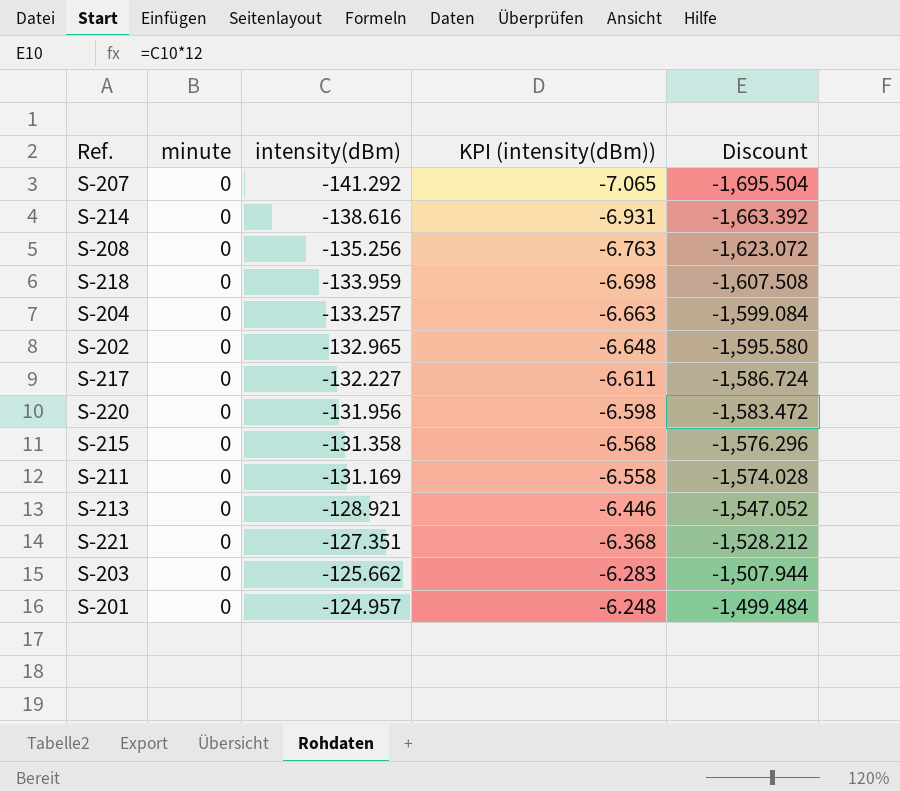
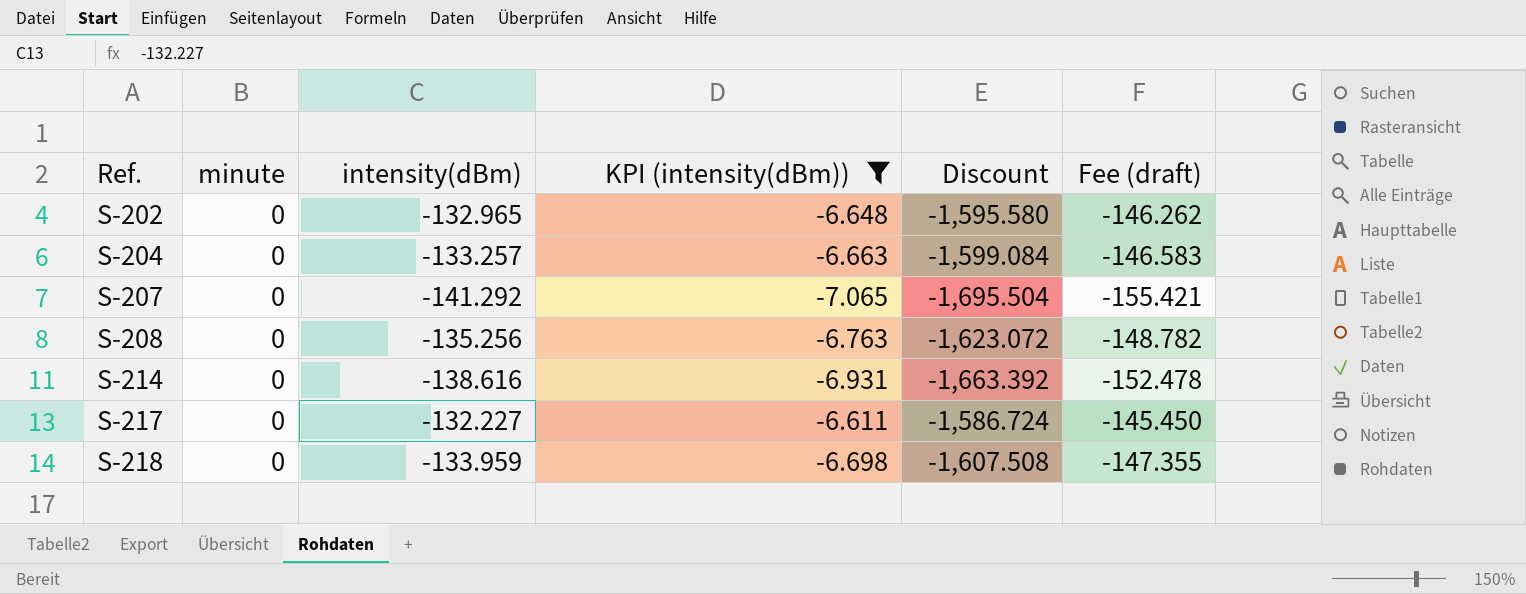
filter: none -> KPI (intensity(dBm)) <= -6.611
row order: intensity(dBm) ascending -> Ref. ascending
column Fee (draft) | formula: none -> [intensity(dBm)] * 1.1

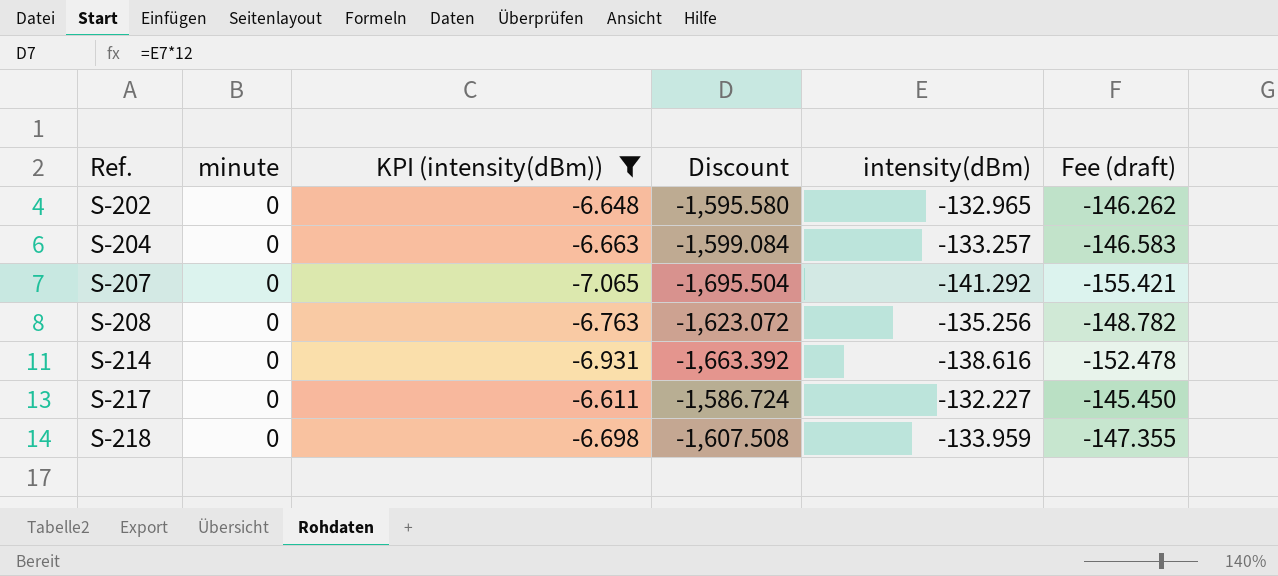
column intensity(dBm) | position: 3 -> 5

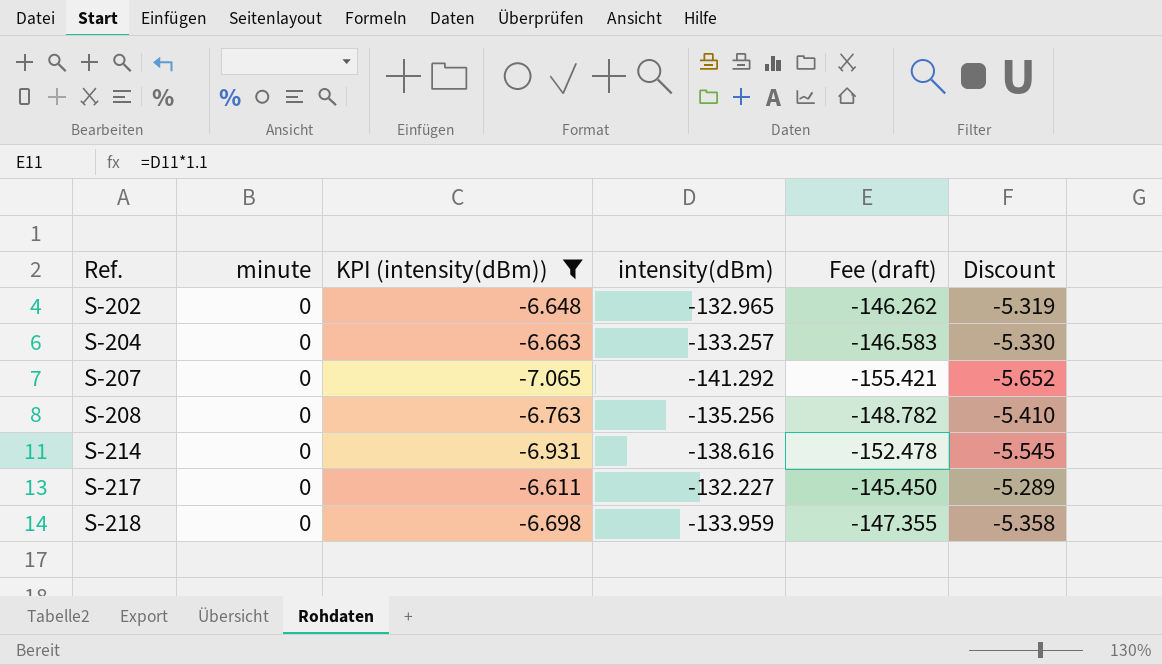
column Discount | formula: [intensity(dBm)] * 12 -> [intensity(dBm)] * 0.04
column Discount | position: 4 -> 6

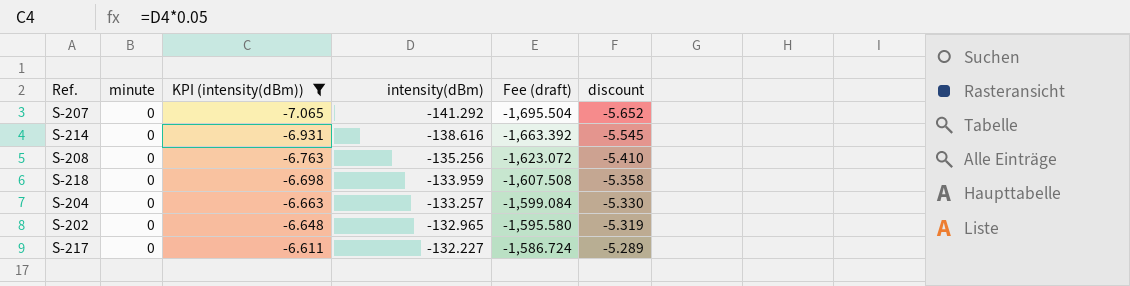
row order: Ref. ascending -> KPI (intensity(dBm)) ascending
column Fee (draft) | formula: [intensity(dBm)] * 1.1 -> [intensity(dBm)] * 12
column name: Discount -> discount

